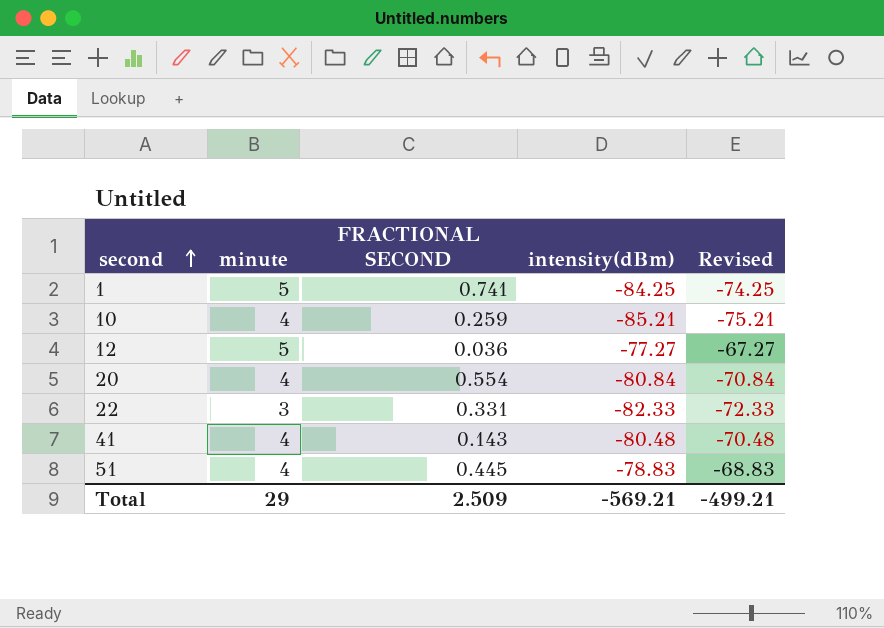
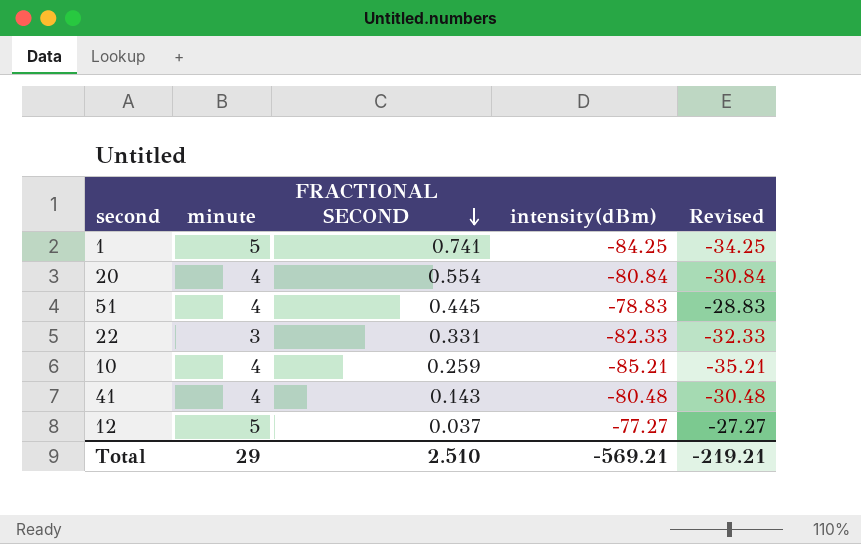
row order: second ascending -> FRACTIONAL SECOND descending
column Revised | formula: [intensity(dBm)] + 10 -> [intensity(dBm)] + 50
12 | FRACTIONAL SECOND: 0.036 -> 0.037
Total | FRACTIONAL SECOND: 2.509 -> 2.510
Total | Revised: -499.21 -> -219.21

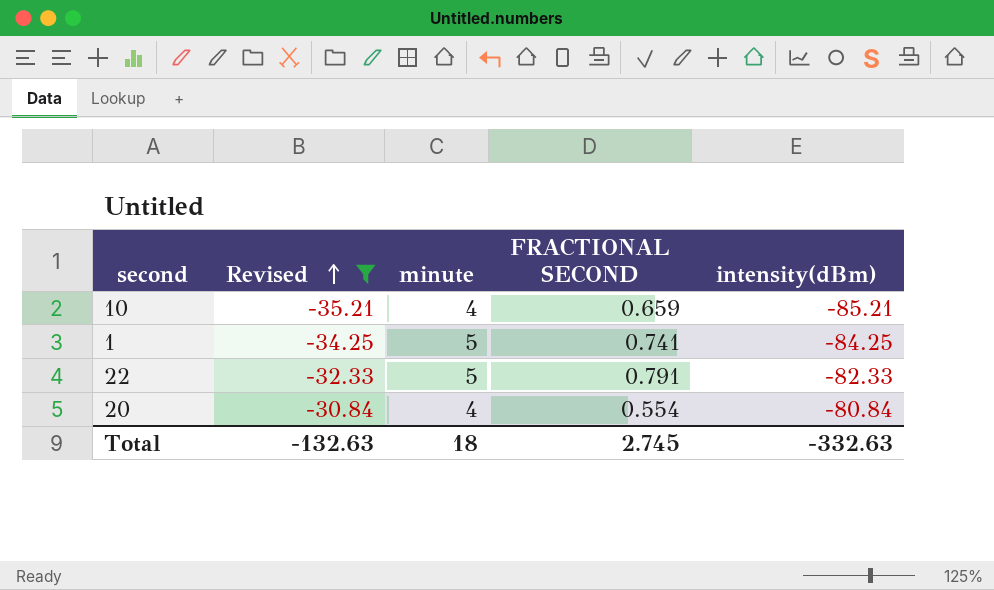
filter: none -> Revised <= -30.84
row order: FRACTIONAL SECOND descending -> Revised ascending
column Revised | position: 5 -> 2
10 | FRACTIONAL SECOND: 0.259 -> 0.659
22 | minute: 3 -> 5
22 | FRACTIONAL SECOND: 0.331 -> 0.791
Total | Revised: -219.21 -> -132.63
Total | minute: 29 -> 18
Total | FRACTIONAL SECOND: 2.510 -> 2.745
Total | intensity(dBm): -569.21 -> -332.63

